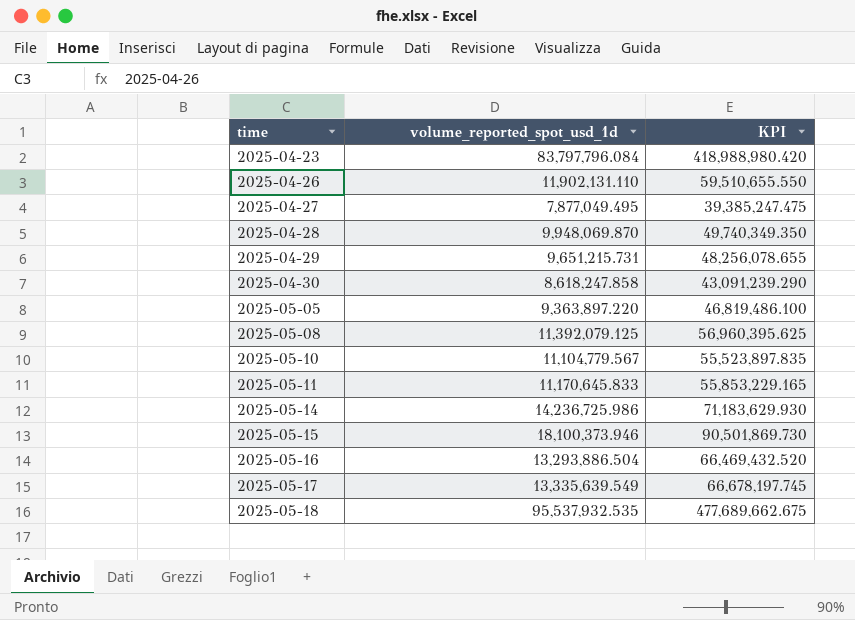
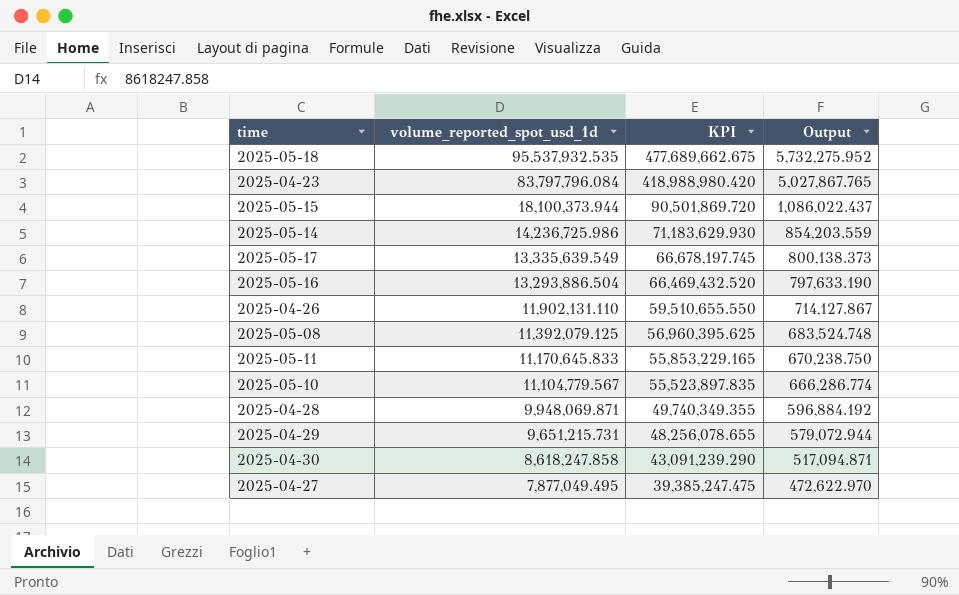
row order: time ascending -> volume_reported_spot_usd_1d descending
column Output | formula: none -> [volume_reported_spot_usd_1d] * 0.06
row 2025-05-05: 9,363,897.220 | 46,819,486.100 -> none
2025-05-15 | volume_reported_spot_usd_1d: 18,100,373.946 -> 18,100,373.944
2025-05-15 | KPI: 90,501,869.730 -> 90,501,869.720
2025-04-28 | volume_reported_spot_usd_1d: 9,948,069.870 -> 9,948,069.871
2025-04-28 | KPI: 49,740,349.350 -> 49,740,349.355

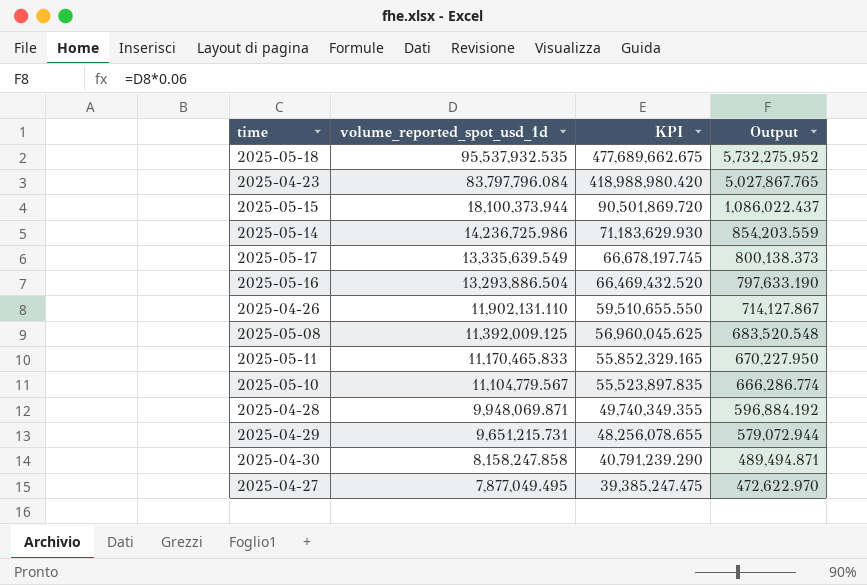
2025-05-08 | volume_reported_spot_usd_1d: 11,392,079.125 -> 11,392,009.125
2025-05-08 | KPI: 56,960,395.625 -> 56,960,045.625
2025-05-08 | Output: 683,524.748 -> 683,520.548
2025-05-11 | volume_reported_spot_usd_1d: 11,170,645.833 -> 11,170,465.833
2025-05-11 | KPI: 55,853,229.165 -> 55,852,329.165
2025-05-11 | Output: 670,238.750 -> 670,227.950
2025-04-30 | volume_reported_spot_usd_1d: 8,618,247.858 -> 8,158,247.858
2025-04-30 | KPI: 43,091,239.290 -> 40,791,239.290
2025-04-30 | Output: 517,094.871 -> 489,494.871

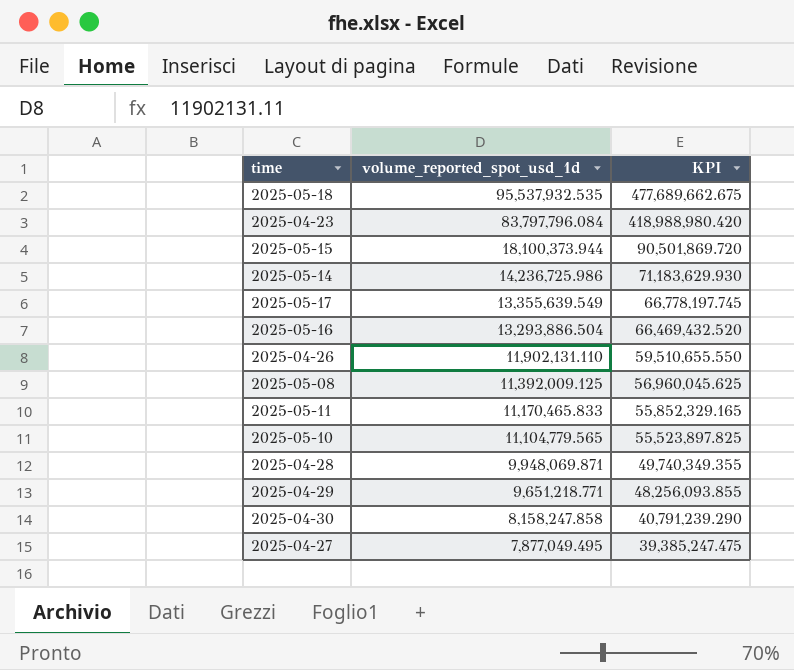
column Output | formula: [volume_reported_spot_usd_1d] * 0.06 -> none
2025-05-17 | volume_reported_spot_usd_1d: 13,335,639.549 -> 13,355,639.549
2025-05-17 | KPI: 66,678,197.745 -> 66,778,197.745
2025-05-10 | volume_reported_spot_usd_1d: 11,104,779.567 -> 11,104,779.565
2025-05-10 | KPI: 55,523,897.835 -> 55,523,897.825
2025-04-29 | volume_reported_spot_usd_1d: 9,651,215.731 -> 9,651,218.771
2025-04-29 | KPI: 48,256,078.655 -> 48,256,093.855

